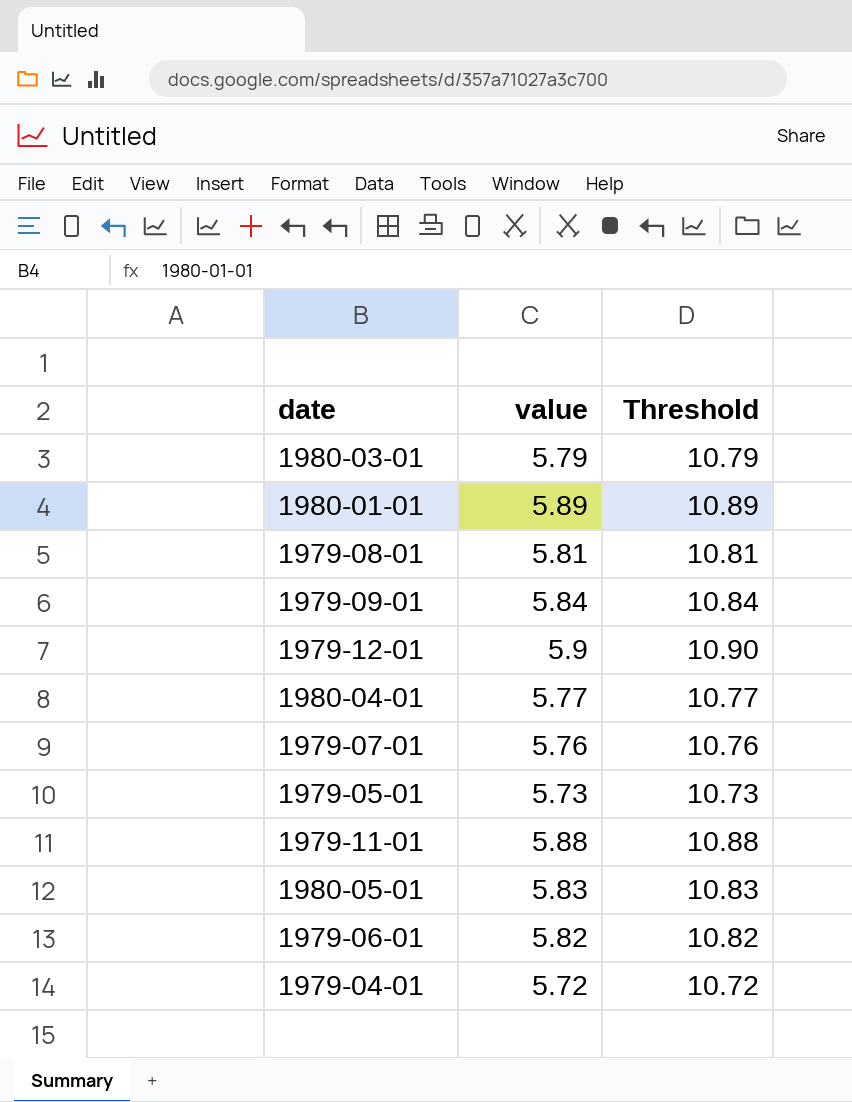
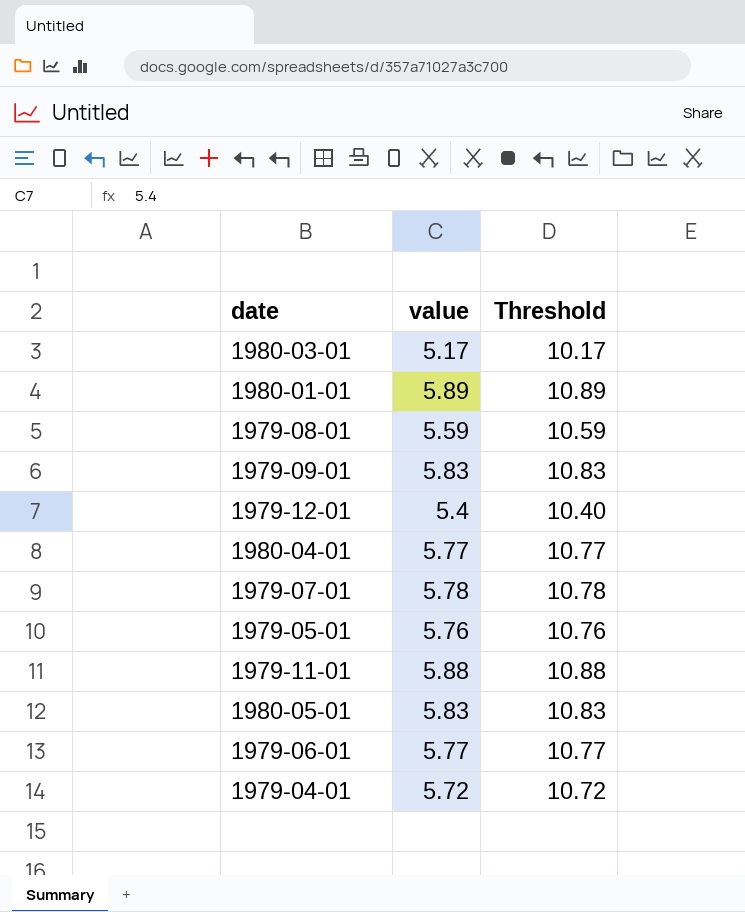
1980-03-01 | value: 5.79 -> 5.17
1980-03-01 | Threshold: 10.79 -> 10.17
1979-08-01 | value: 5.81 -> 5.59
1979-08-01 | Threshold: 10.81 -> 10.59
1979-09-01 | value: 5.84 -> 5.83
1979-09-01 | Threshold: 10.84 -> 10.83
1979-12-01 | value: 5.9 -> 5.4
1979-12-01 | Threshold: 10.90 -> 10.40
1979-07-01 | value: 5.76 -> 5.78
1979-07-01 | Threshold: 10.76 -> 10.78
1979-05-01 | value: 5.73 -> 5.76
1979-05-01 | Threshold: 10.73 -> 10.76
1979-06-01 | value: 5.82 -> 5.77
1979-06-01 | Threshold: 10.82 -> 10.77

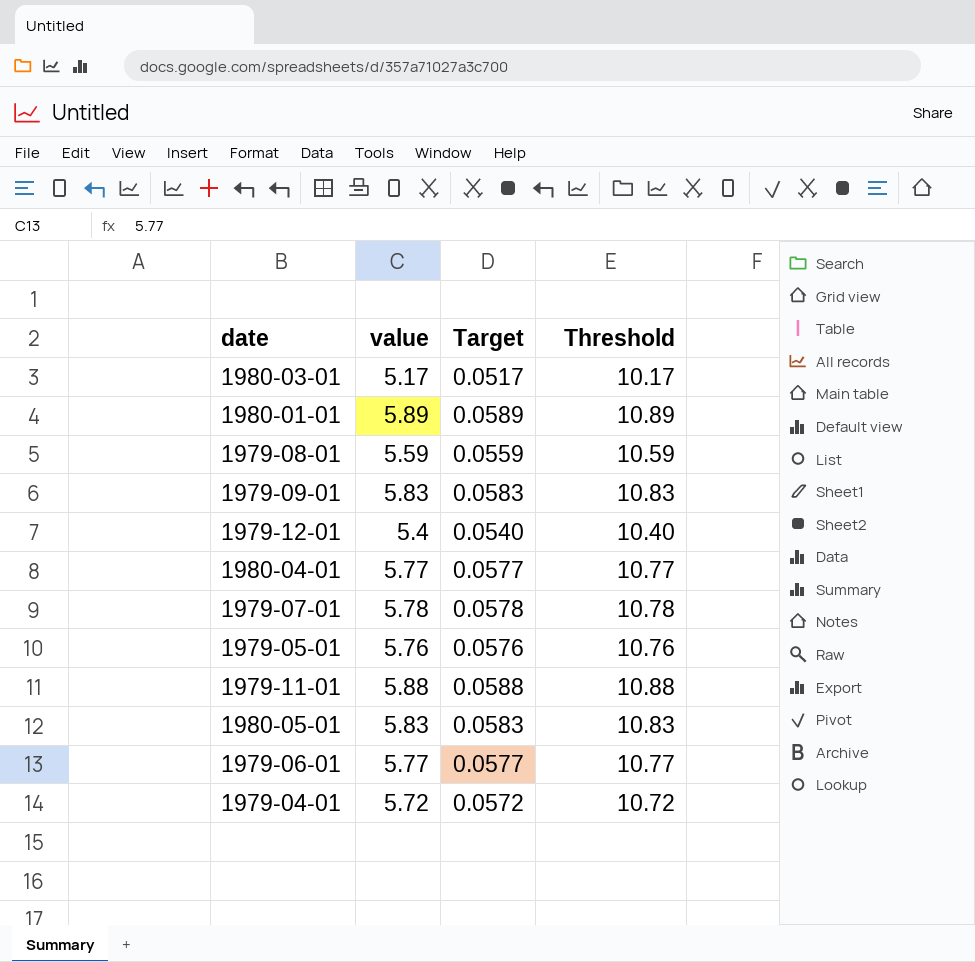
column Target | formula: none -> [value] * 0.01

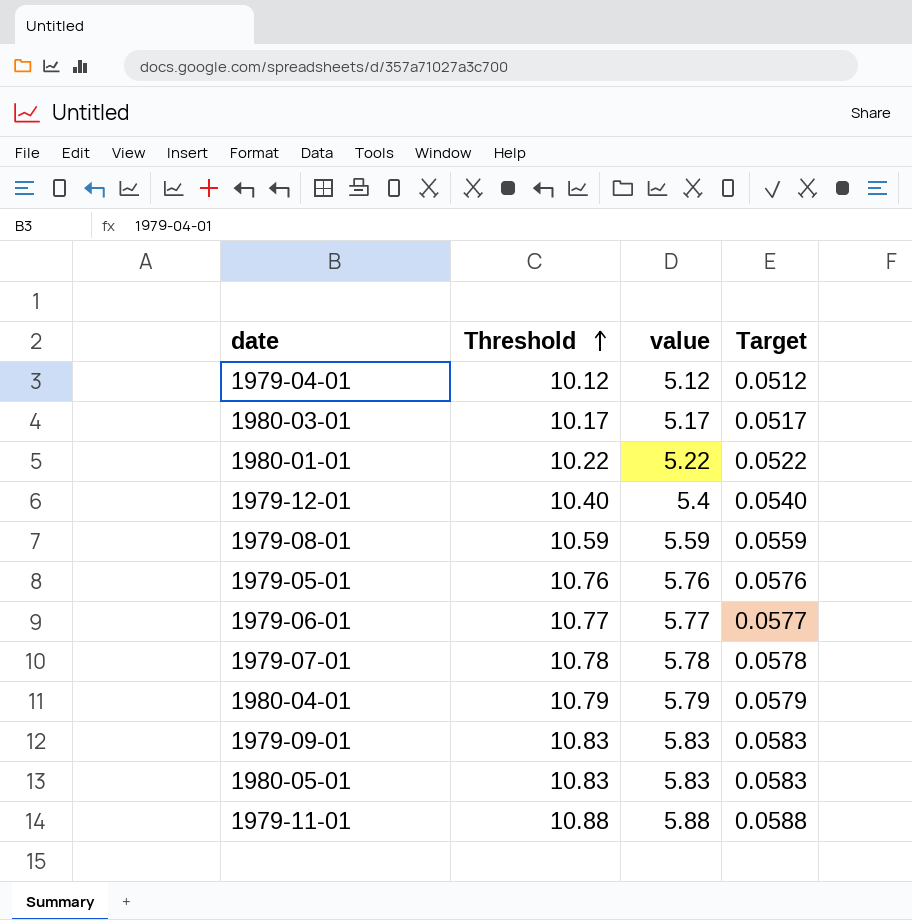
row order: none -> Threshold ascending
column Threshold | position: 4 -> 2
1979-04-01 | Threshold: 10.72 -> 10.12
1979-04-01 | value: 5.72 -> 5.12
1979-04-01 | Target: 0.0572 -> 0.0512
1980-01-01 | Threshold: 10.89 -> 10.22
1980-01-01 | value: 5.89 -> 5.22
1980-01-01 | Target: 0.0589 -> 0.0522
1980-04-01 | Threshold: 10.77 -> 10.79
1980-04-01 | value: 5.77 -> 5.79
1980-04-01 | Target: 0.0577 -> 0.0579

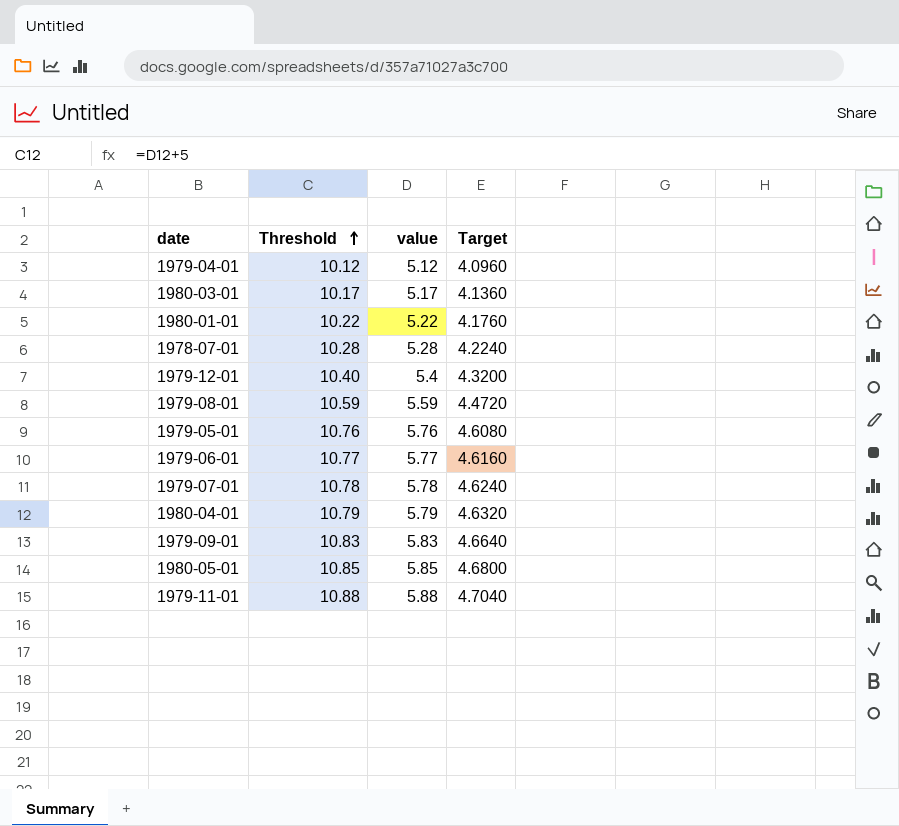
column Target | formula: [value] * 0.01 -> [value] * 0.8
row 1978-07-01: none -> 10.28 | 5.28 | 4.2240
1980-05-01 | Threshold: 10.83 -> 10.85
1980-05-01 | value: 5.83 -> 5.85

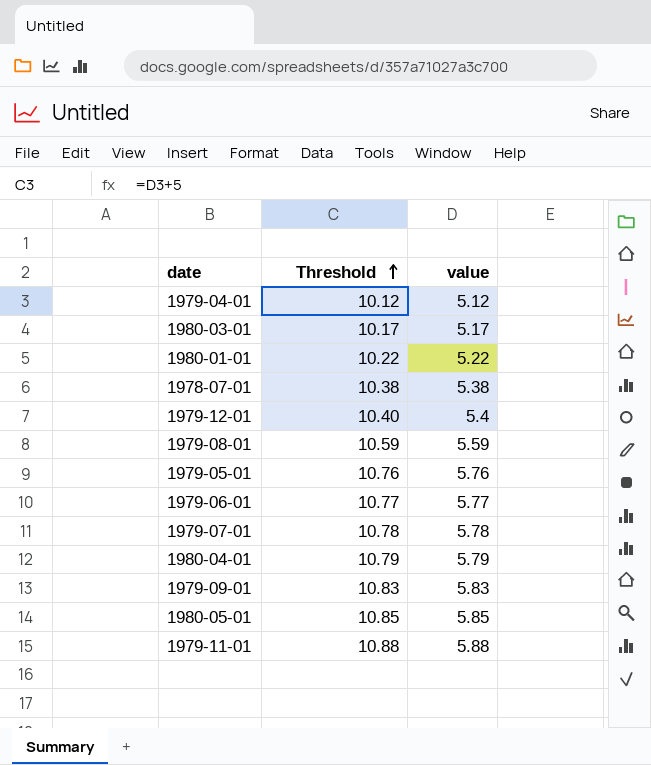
column Target | formula: [value] * 0.8 -> none
1978-07-01 | Threshold: 10.28 -> 10.38
1978-07-01 | value: 5.28 -> 5.38

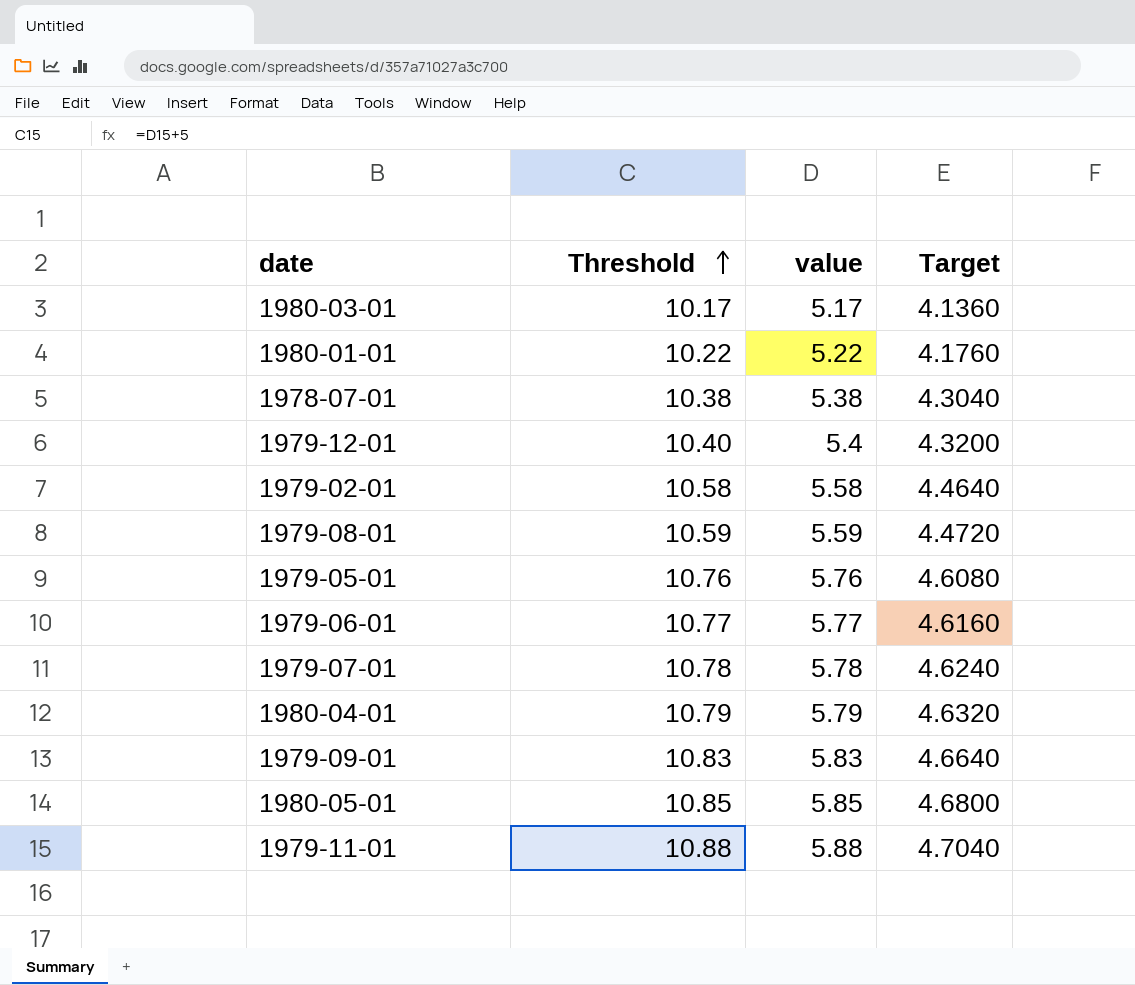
column Target | formula: none -> [value] * 0.8
row 1979-04-01: 10.12 | 5.12 -> none
row 1979-02-01: none -> 10.58 | 5.58 | 4.4640

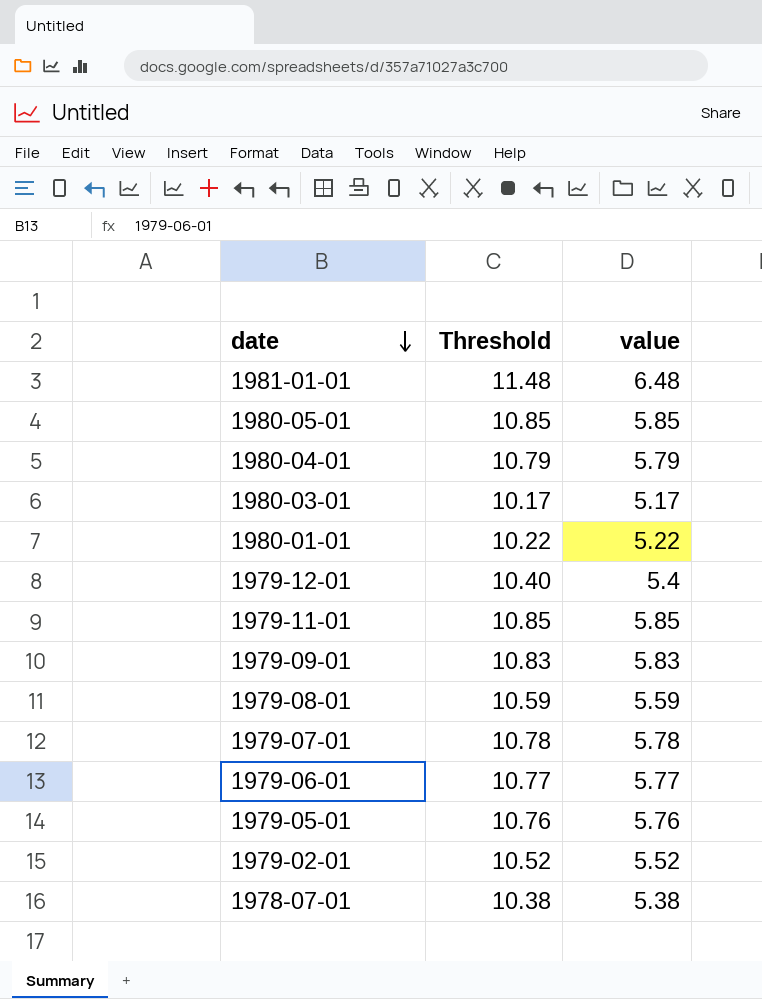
row order: Threshold ascending -> date descending
column Target | formula: [value] * 0.8 -> none
row 1981-01-01: none -> 11.48 | 6.48
1979-11-01 | Threshold: 10.88 -> 10.85
1979-11-01 | value: 5.88 -> 5.85
1979-02-01 | Threshold: 10.58 -> 10.52
1979-02-01 | value: 5.58 -> 5.52

